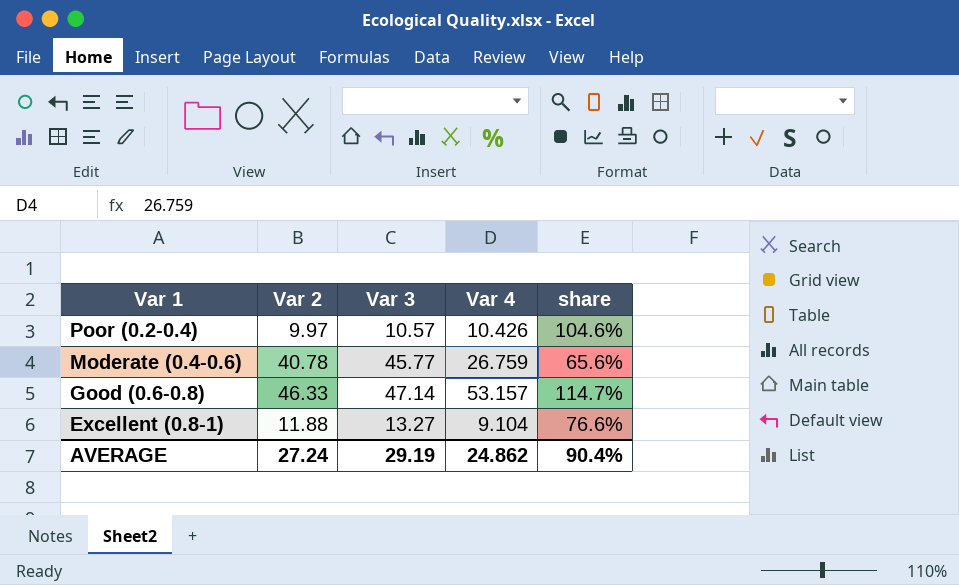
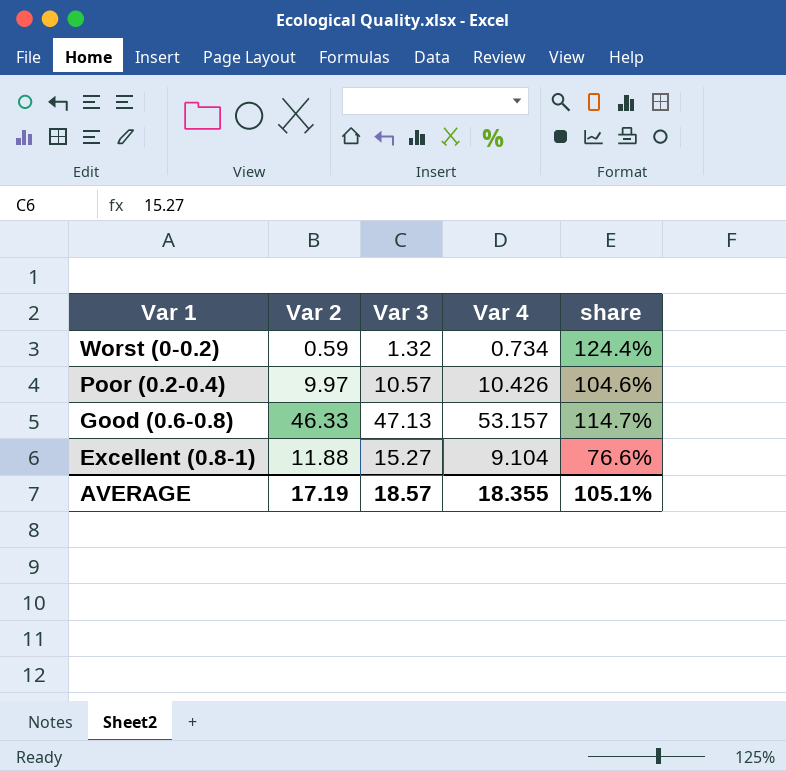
row Moderate (0.4-0.6): 40.78 | 45.77 | 26.759 | 65.6% -> none
row Worst (0-0.2): none -> 0.59 | 1.32 | 0.734 | 124.4%
Good (0.6-0.8) | Var 3: 47.14 -> 47.13
Excellent (0.8-1) | Var 3: 13.27 -> 15.27
AVERAGE | Var 2: 27.24 -> 17.19
AVERAGE | Var 3: 29.19 -> 18.57
AVERAGE | Var 4: 24.862 -> 18.355
AVERAGE | share: 90.4% -> 105.1%

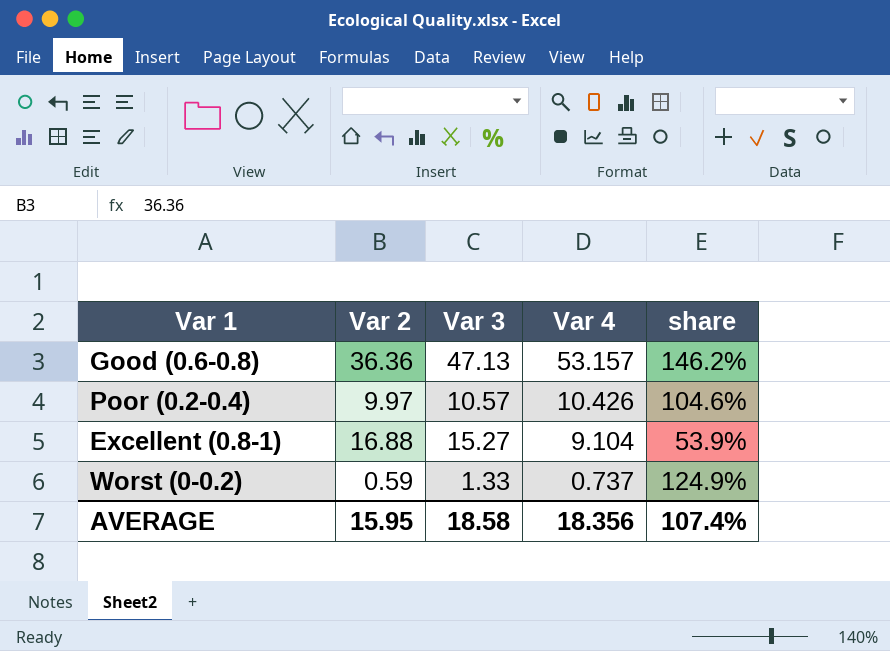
row order: Var 1 descending -> Var 4 descending
Good (0.6-0.8) | Var 2: 46.33 -> 36.36
Good (0.6-0.8) | share: 114.7% -> 146.2%
Excellent (0.8-1) | Var 2: 11.88 -> 16.88
Excellent (0.8-1) | share: 76.6% -> 53.9%
Worst (0-0.2) | Var 3: 1.32 -> 1.33
Worst (0-0.2) | Var 4: 0.734 -> 0.737
Worst (0-0.2) | share: 124.4% -> 124.9%
AVERAGE | Var 2: 17.19 -> 15.95
AVERAGE | Var 3: 18.57 -> 18.58
AVERAGE | Var 4: 18.355 -> 18.356
AVERAGE | share: 105.1% -> 107.4%

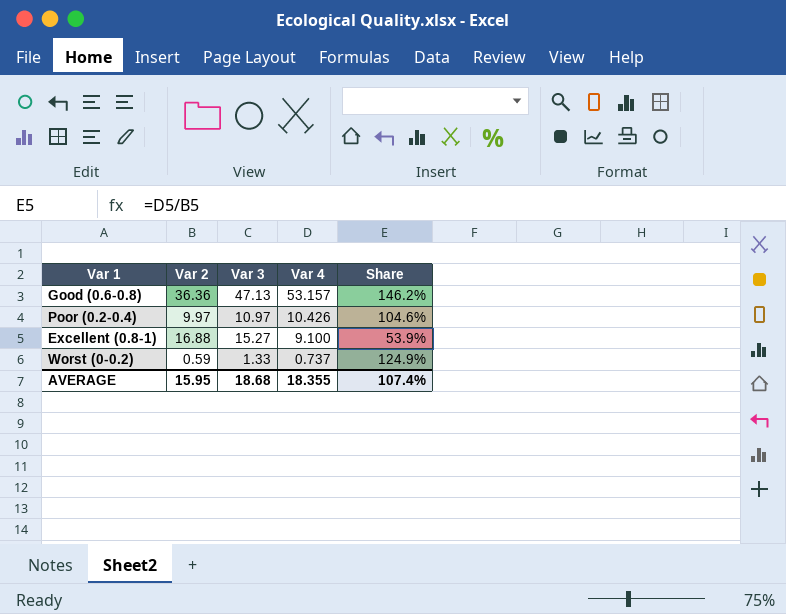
column name: share -> Share
Poor (0.2-0.4) | Var 3: 10.57 -> 10.97
Excellent (0.8-1) | Var 4: 9.104 -> 9.100
AVERAGE | Var 3: 18.58 -> 18.68
AVERAGE | Var 4: 18.356 -> 18.355

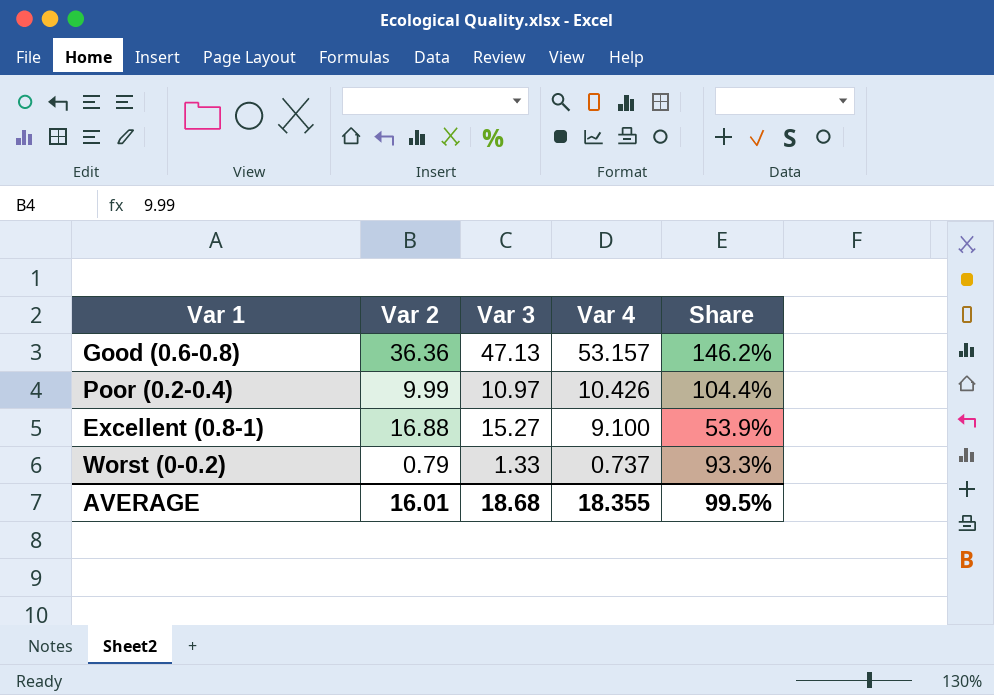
Poor (0.2-0.4) | Var 2: 9.97 -> 9.99
Poor (0.2-0.4) | Share: 104.6% -> 104.4%
Worst (0-0.2) | Var 2: 0.59 -> 0.79
Worst (0-0.2) | Share: 124.9% -> 93.3%
AVERAGE | Var 2: 15.95 -> 16.01
AVERAGE | Share: 107.4% -> 99.5%

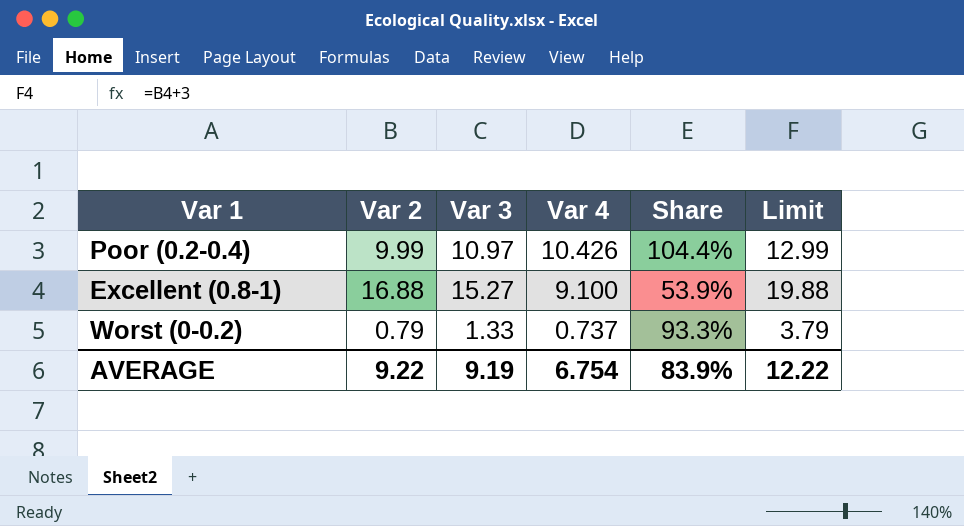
column Limit | formula: none -> [Var 2] + 3
row Good (0.6-0.8): 36.36 | 47.13 | 53.157 | 146.2% -> none
AVERAGE | Var 2: 16.01 -> 9.22
AVERAGE | Var 3: 18.68 -> 9.19
AVERAGE | Var 4: 18.355 -> 6.754
AVERAGE | Share: 99.5% -> 83.9%

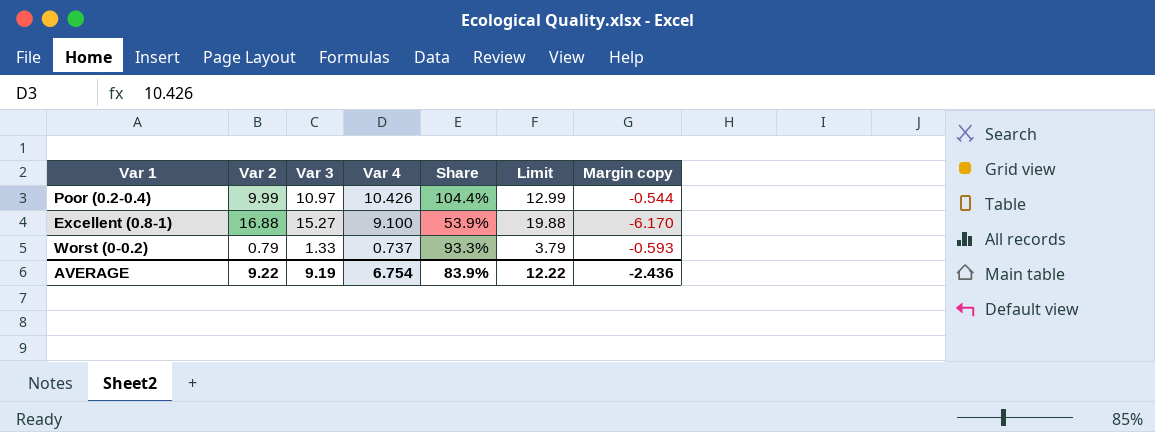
column Margin copy | formula: none -> [Var 4] - [Var 3]

